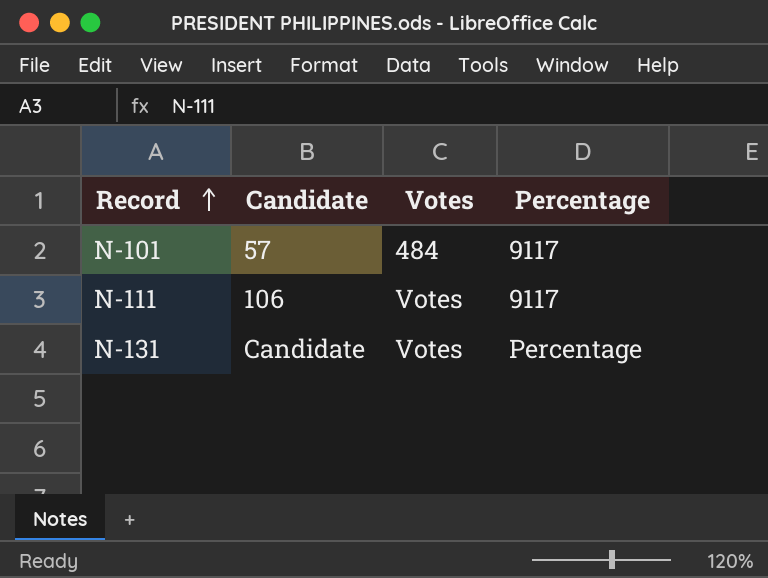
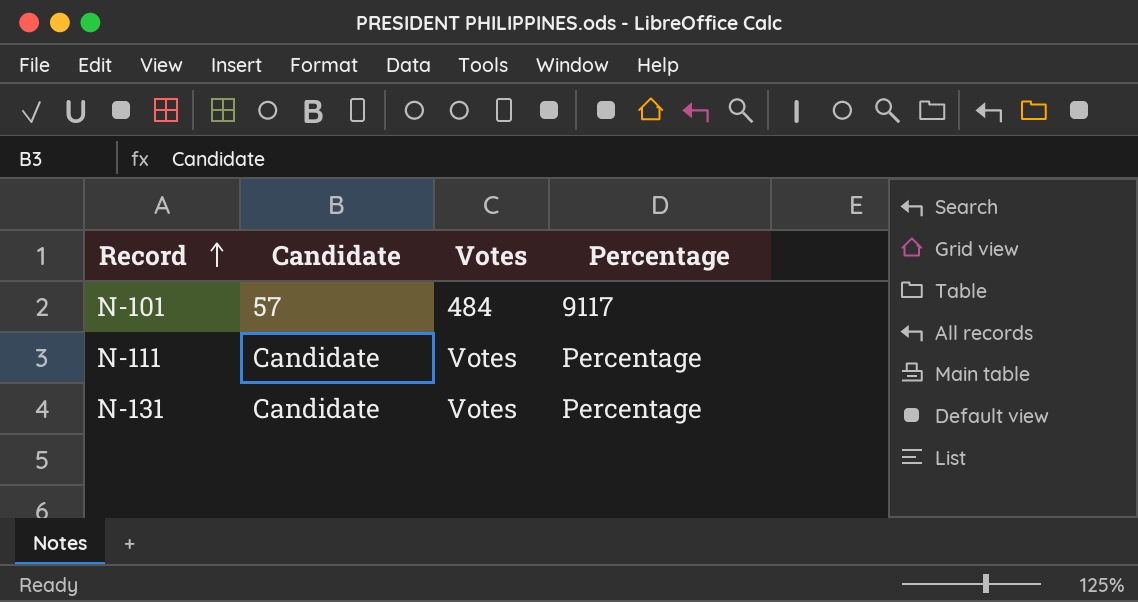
N-111 | Candidate: 106 -> Candidate
N-111 | Percentage: 9117 -> Percentage

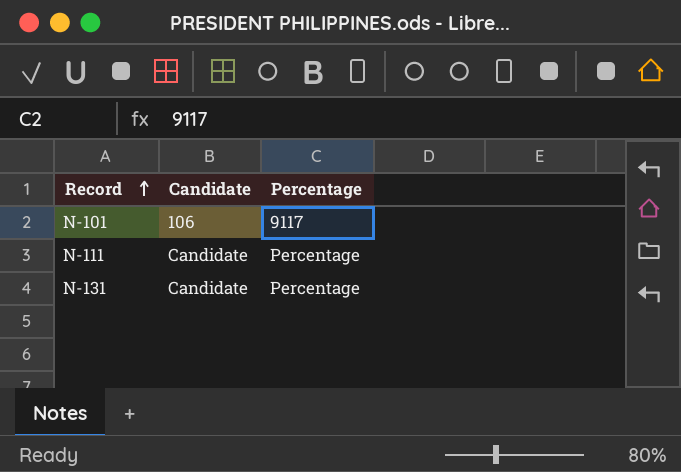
column Votes | position: 3 -> none
N-101 | Candidate: 57 -> 106

